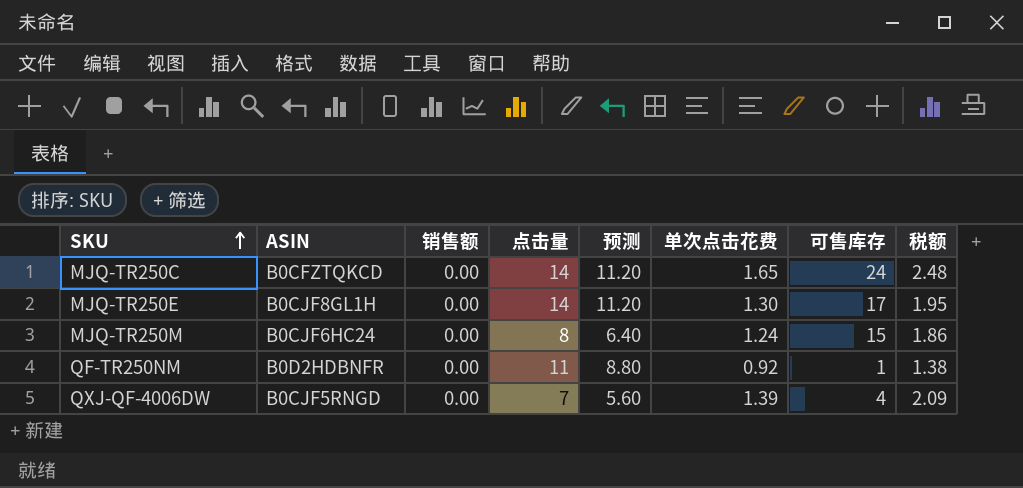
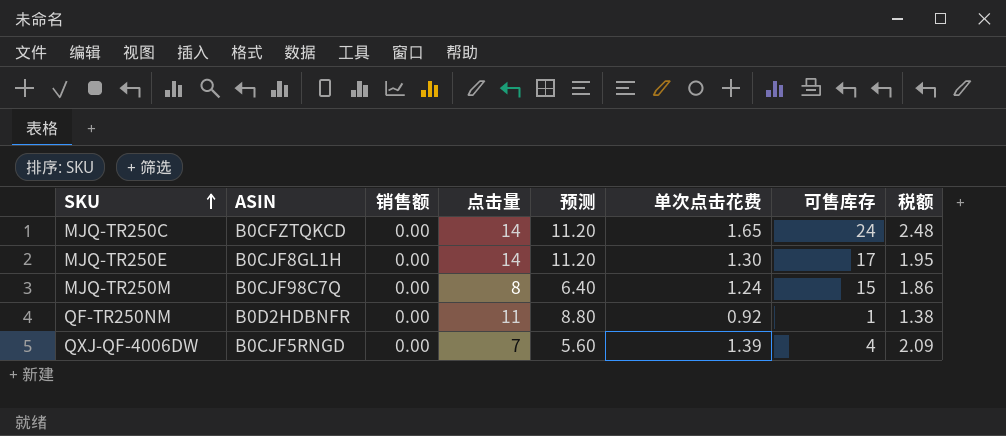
MJQ-TR250M | ASIN: B0CJF6HC24 -> B0CJF98C7Q

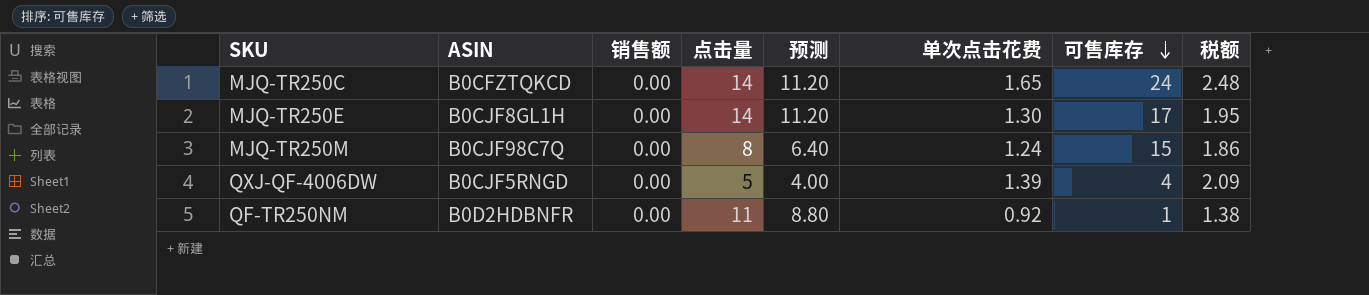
row order: SKU ascending -> 可售库存 descending
QXJ-QF-4006DW | 点击量: 7 -> 5
QXJ-QF-4006DW | 预测: 5.60 -> 4.00

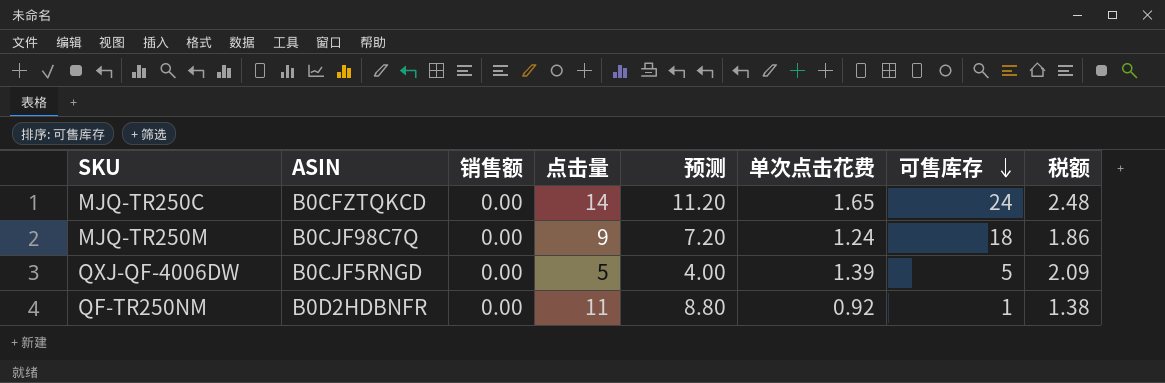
row MJQ-TR250E: B0CJF8GL1H | 0.00 | 14 | 11.20 | 1.30 | 17 | 1.95 -> none
MJQ-TR250M | 点击量: 8 -> 9
MJQ-TR250M | 预测: 6.40 -> 7.20
MJQ-TR250M | 可售库存: 15 -> 18
QXJ-QF-4006DW | 可售库存: 4 -> 5

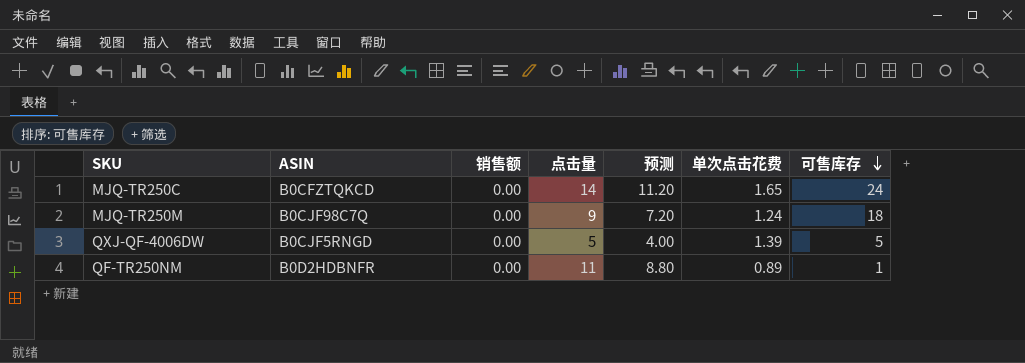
column 税额 | formula: [单次点击花费] * 1.5 -> none
QF-TR250NM | 单次点击花费: 0.92 -> 0.89

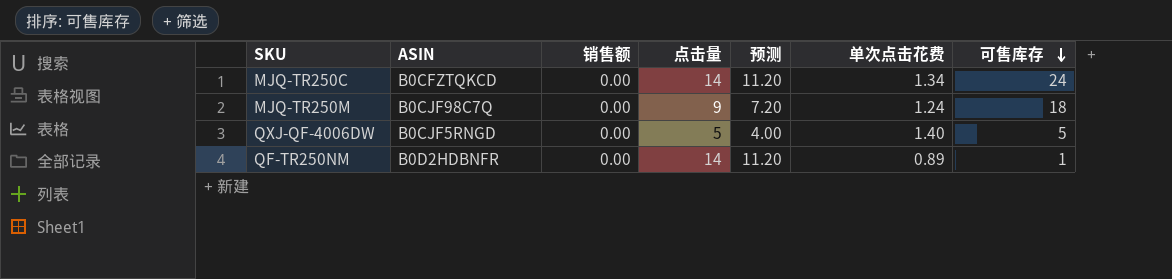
MJQ-TR250C | 单次点击花费: 1.65 -> 1.34
QXJ-QF-4006DW | 单次点击花费: 1.39 -> 1.40
QF-TR250NM | 点击量: 11 -> 14
QF-TR250NM | 预测: 8.80 -> 11.20

